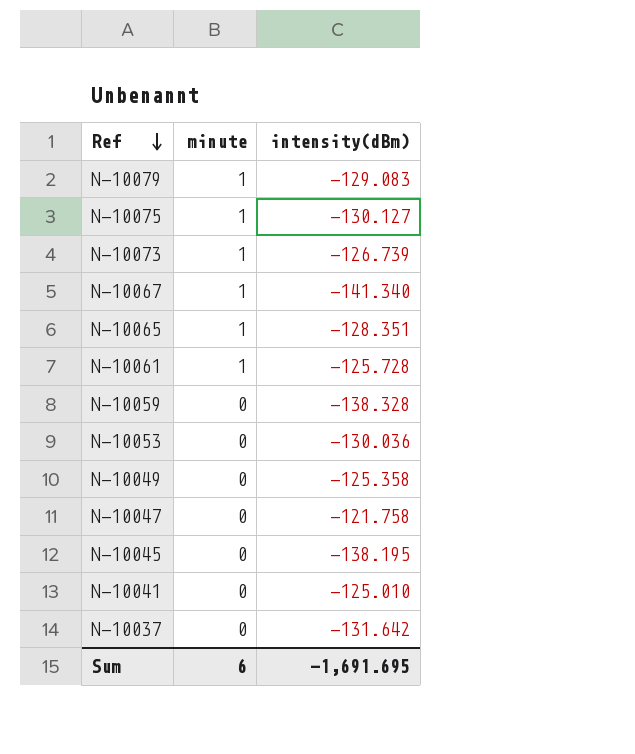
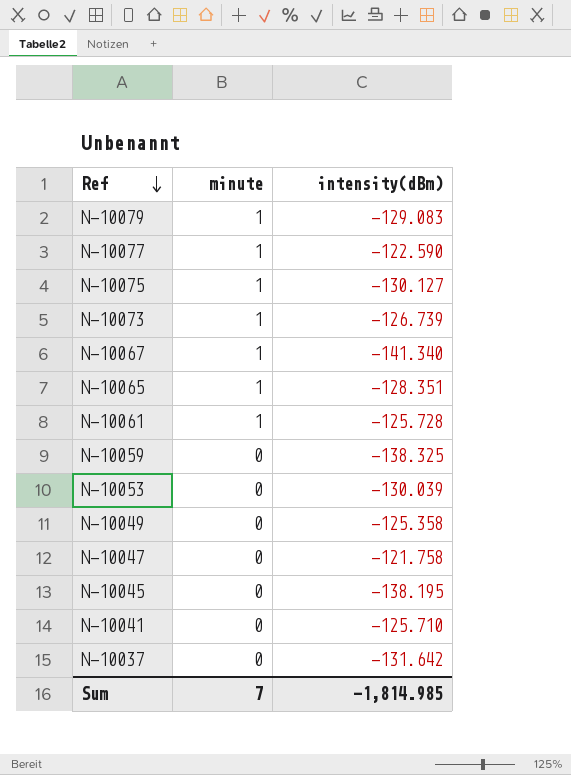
row N-10077: none -> 1 | -122.590
N-10059 | intensity(dBm): -138.328 -> -138.325
N-10053 | intensity(dBm): -130.036 -> -130.039
N-10041 | intensity(dBm): -125.010 -> -125.710
Sum | minute: 6 -> 7
Sum | intensity(dBm): -1,691.695 -> -1,814.985

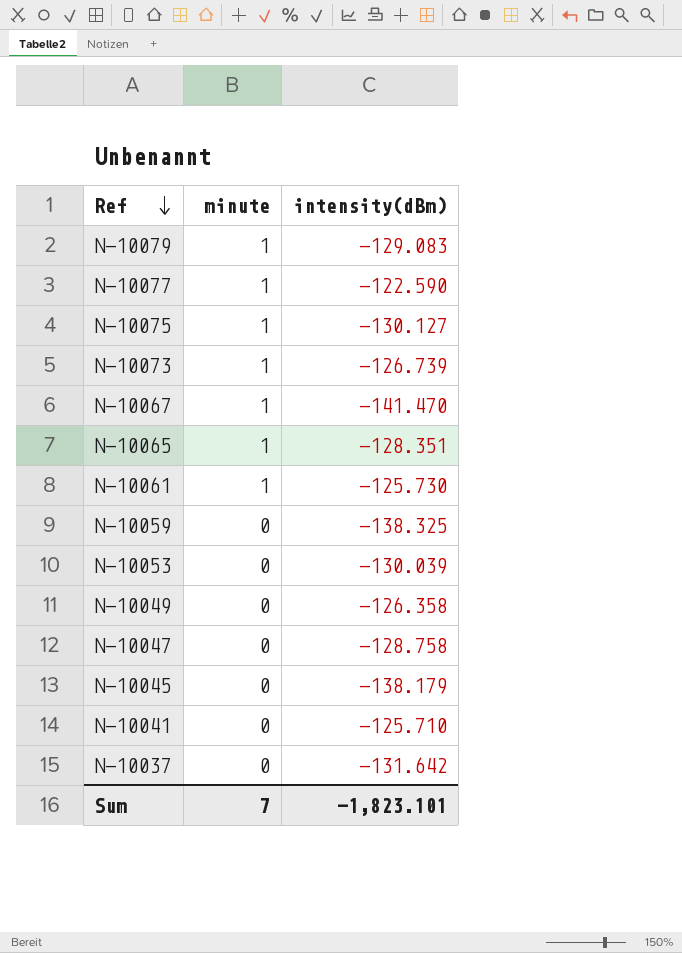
N-10067 | intensity(dBm): -141.340 -> -141.470
N-10061 | intensity(dBm): -125.728 -> -125.730
N-10049 | intensity(dBm): -125.358 -> -126.358
N-10047 | intensity(dBm): -121.758 -> -128.758
N-10045 | intensity(dBm): -138.195 -> -138.179
Sum | intensity(dBm): -1,814.985 -> -1,823.101

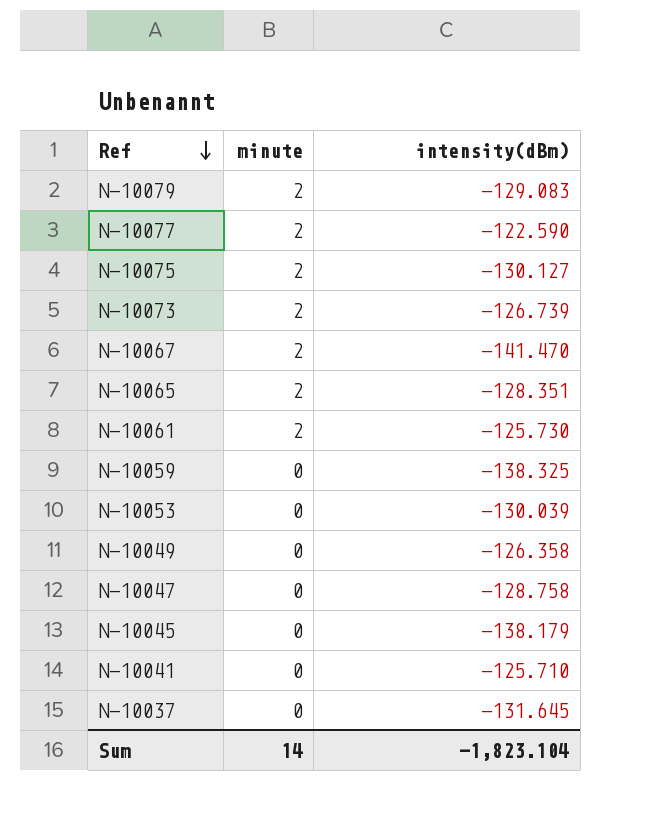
N-10079 | minute: 1 -> 2
N-10077 | minute: 1 -> 2
N-10075 | minute: 1 -> 2
N-10073 | minute: 1 -> 2
N-10067 | minute: 1 -> 2
N-10065 | minute: 1 -> 2
N-10061 | minute: 1 -> 2
N-10037 | intensity(dBm): -131.642 -> -131.645
Sum | minute: 7 -> 14
Sum | intensity(dBm): -1,823.101 -> -1,823.104

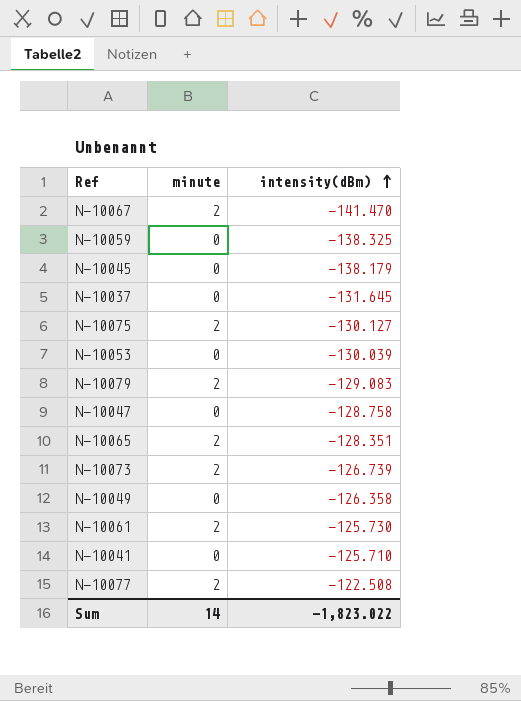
row order: Ref descending -> intensity(dBm) ascending
N-10077 | intensity(dBm): -122.590 -> -122.508
Sum | intensity(dBm): -1,823.104 -> -1,823.022

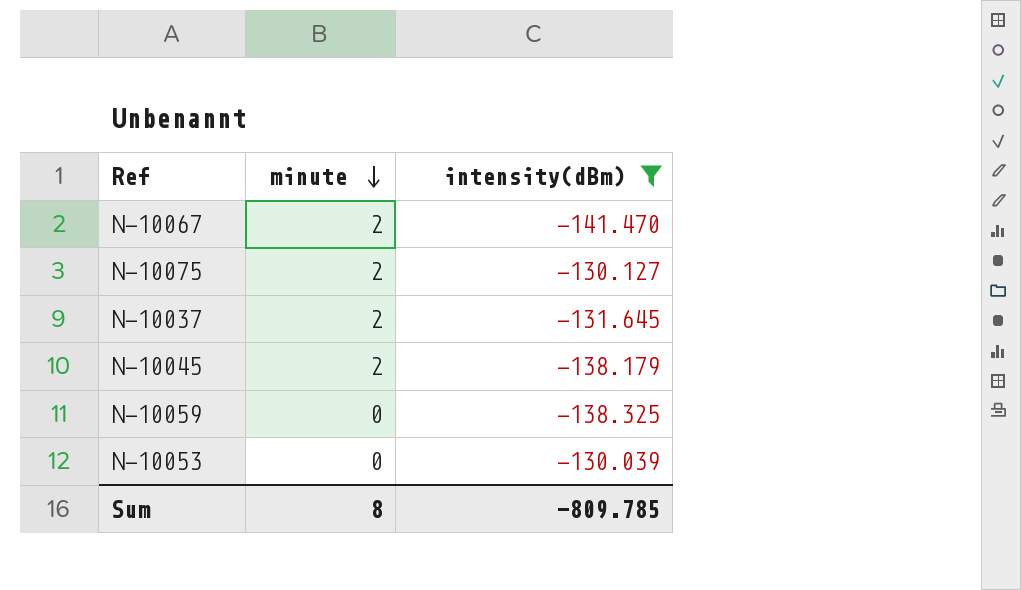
filter: none -> intensity(dBm) <= -130.039
row order: intensity(dBm) ascending -> minute descending
N-10037 | minute: 0 -> 2
N-10045 | minute: 0 -> 2
Sum | minute: 14 -> 8
Sum | intensity(dBm): -1,823.022 -> -809.785

